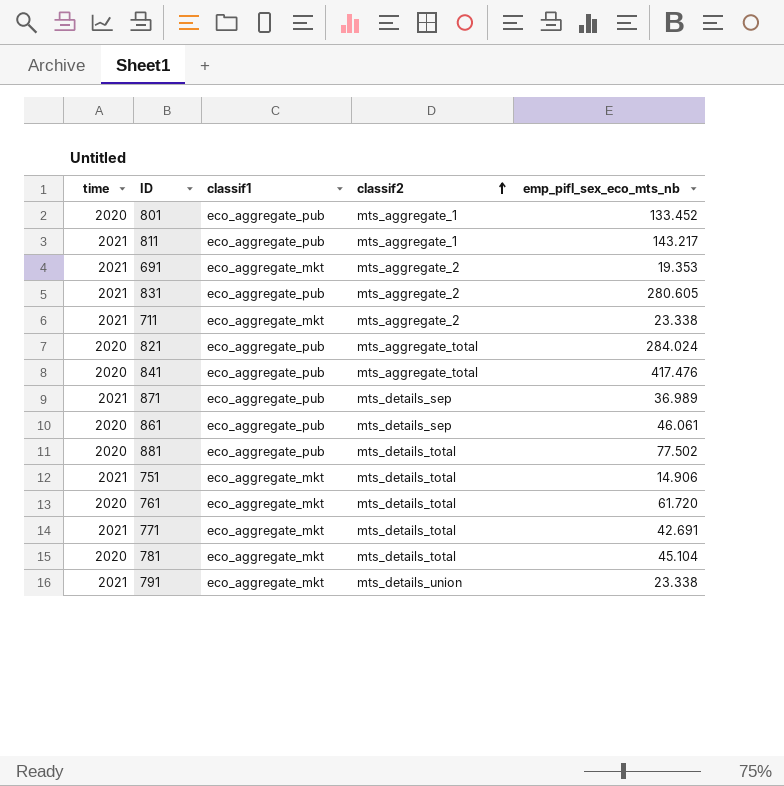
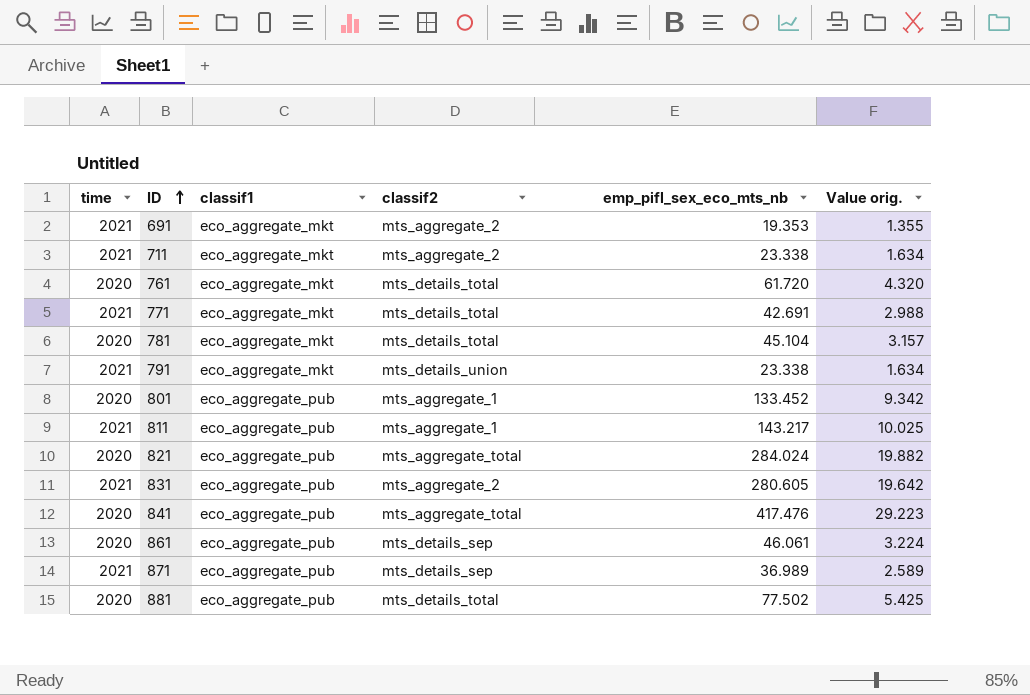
row order: classif2 ascending -> ID ascending
column Value orig. | formula: none -> [emp_pifl_sex_eco_mts_nb] * 0.07
row 751: 2021 | eco_aggregate_mkt | mts_details_total | 14.906 -> none

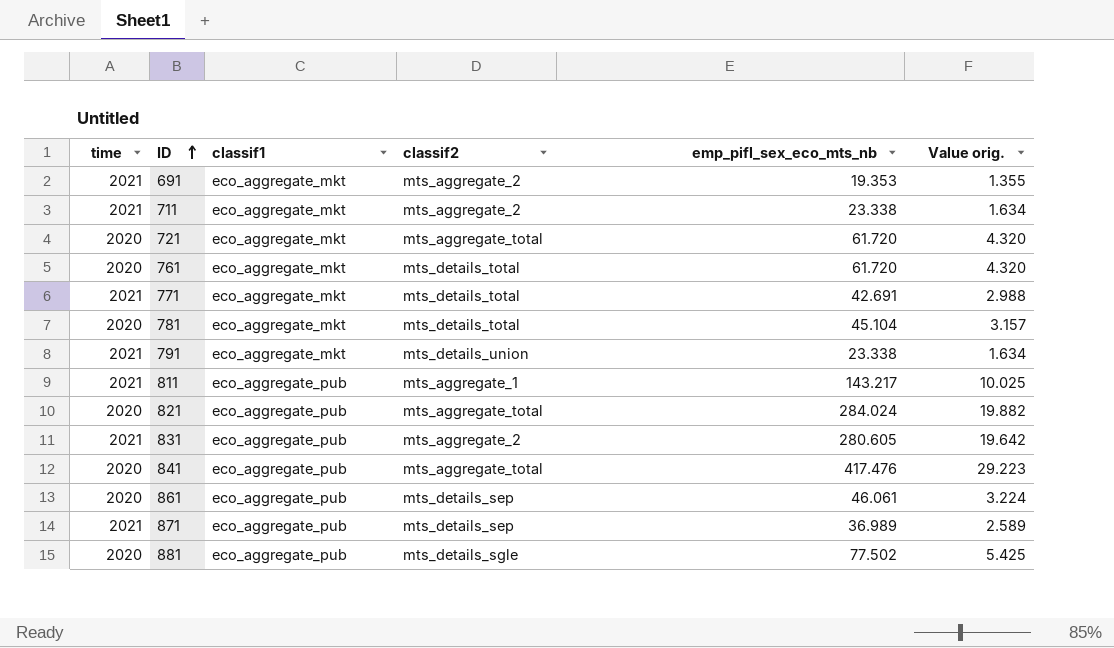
row 801: 2020 | eco_aggregate_pub | mts_aggregate_1 | 133.452 | 9.342 -> none
row 721: none -> 2020 | eco_aggregate_mkt | mts_aggregate_total | 61.720 | 4.320
881 | classif2: mts_details_total -> mts_details_sgle

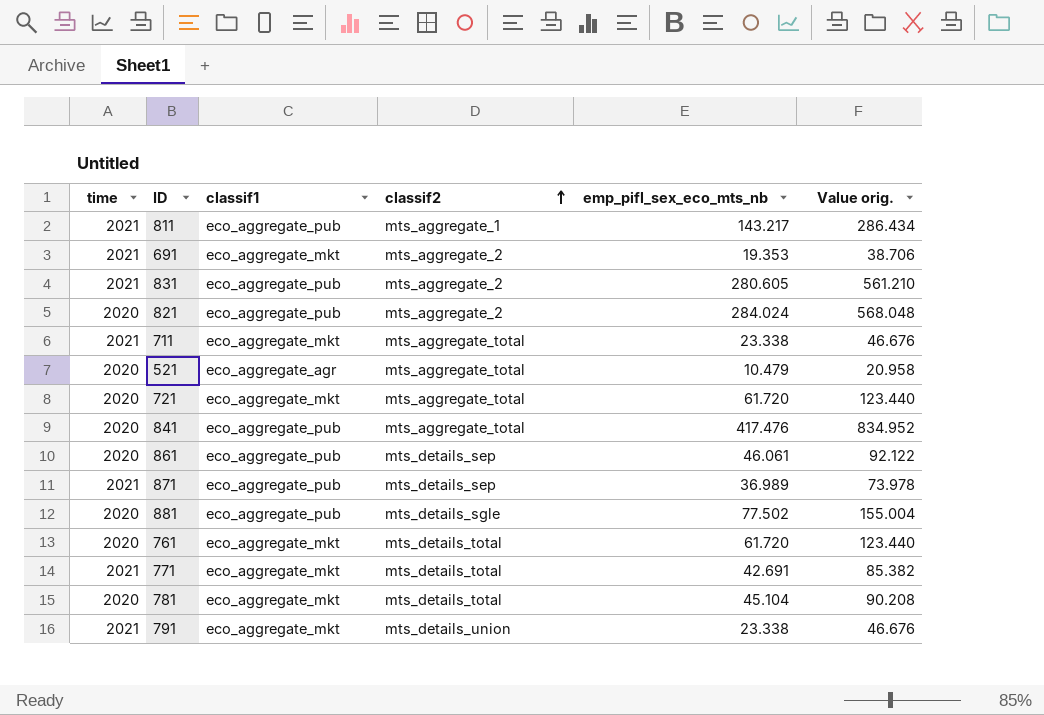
row order: ID ascending -> classif2 ascending
column Value orig. | formula: [emp_pifl_sex_eco_mts_nb] * 0.07 -> [emp_pifl_sex_eco_mts_nb] * 2
821 | classif2: mts_aggregate_total -> mts_aggregate_2
711 | classif2: mts_aggregate_2 -> mts_aggregate_total
row 521: none -> 2020 | eco_aggregate_agr | mts_aggregate_total | 10.479 | 20.958

